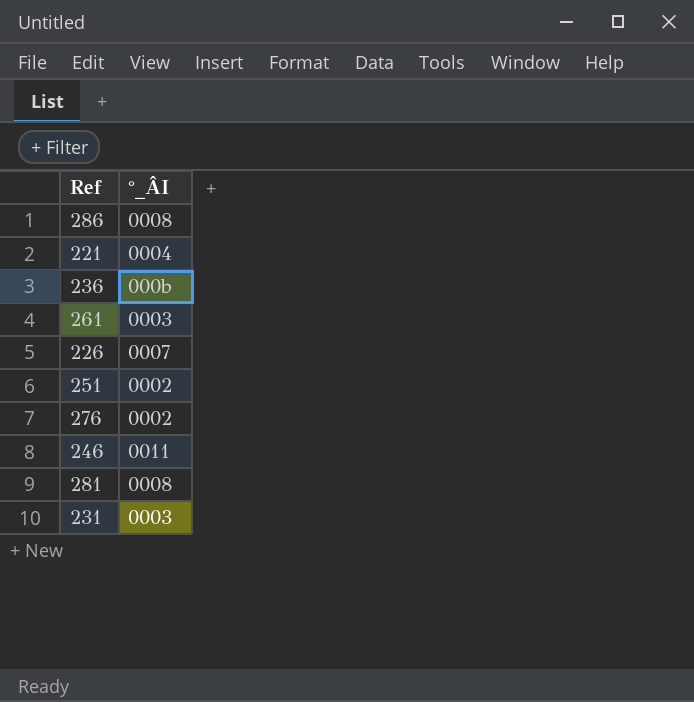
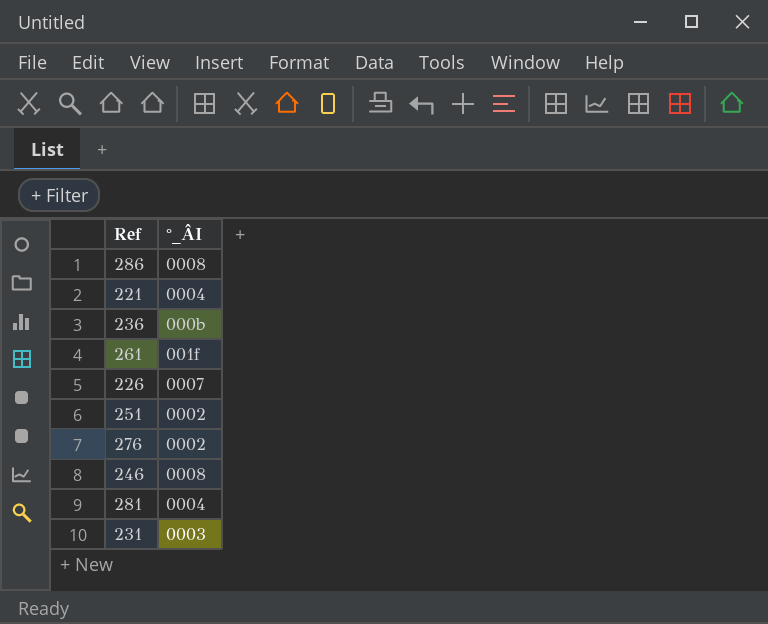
261 | °_ÂI: 0003 -> 001f
246 | °_ÂI: 0011 -> 0008
281 | °_ÂI: 0008 -> 0004

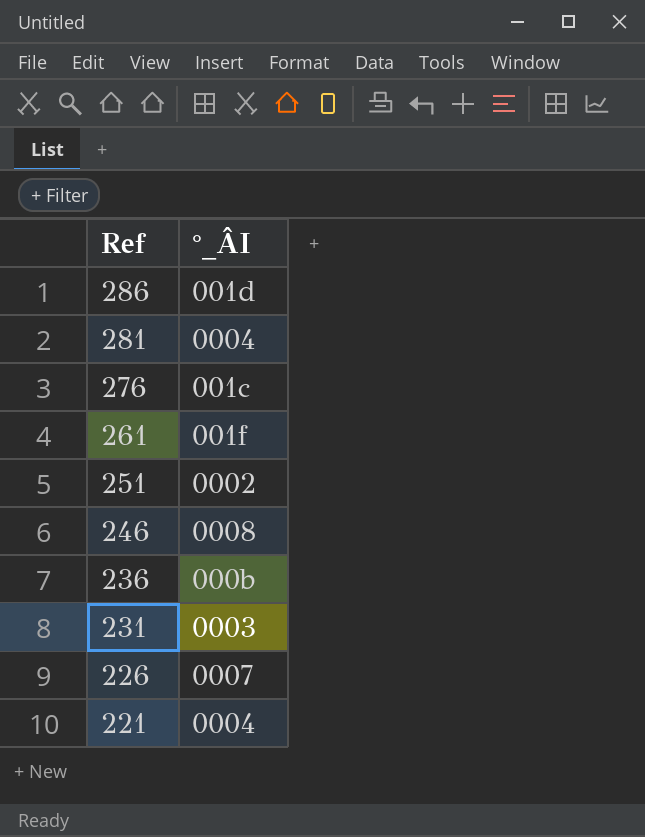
row order: none -> Ref descending
286 | °_ÂI: 0008 -> 001d
276 | °_ÂI: 0002 -> 001c

